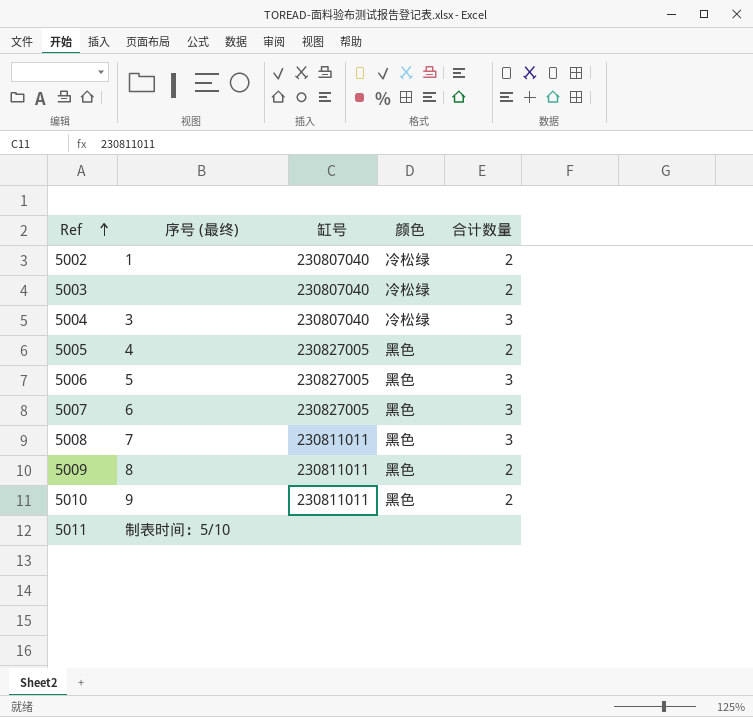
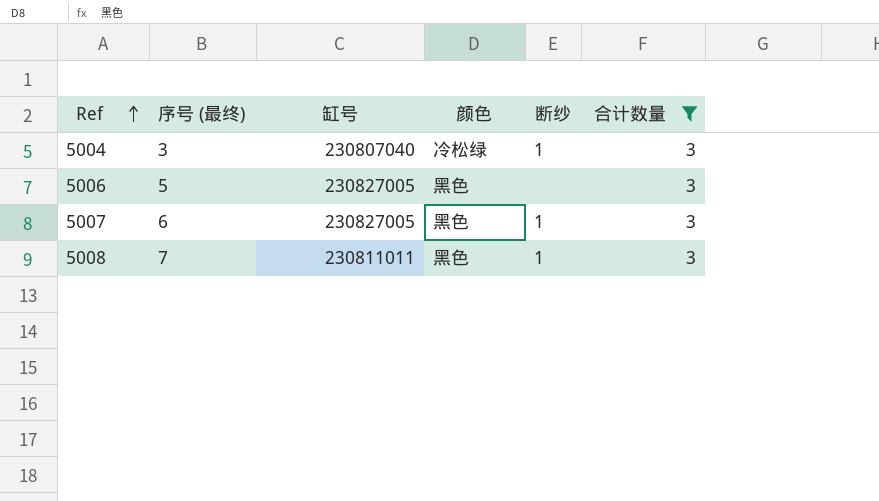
filter: none -> 合计数量 = 3
column 断纱 | position: none -> 5

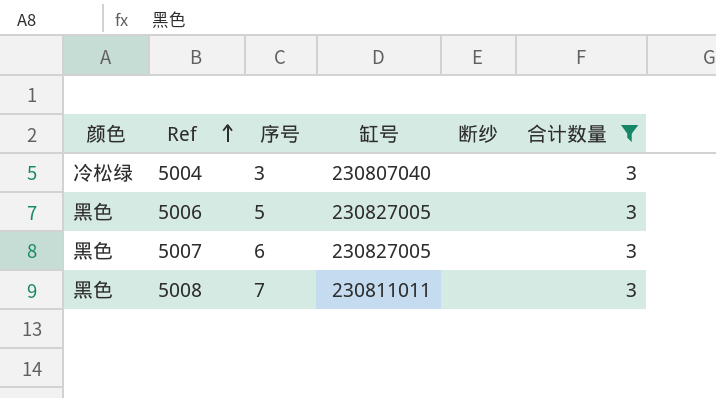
column 颜色 | position: 4 -> 1
column name: 序号 (最终) -> 序号
5004 | 断纱: 1 -> none
5007 | 断纱: 1 -> none
5008 | 断纱: 1 -> none

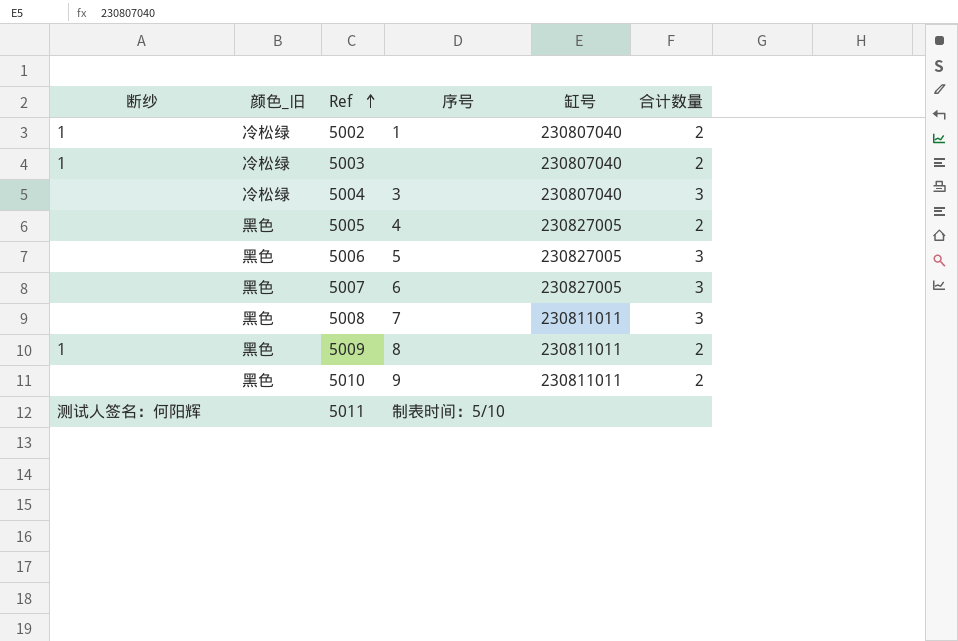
filter: 合计数量 = 3 -> none
column 断纱 | position: 5 -> 1
column name: 颜色 -> 颜色_旧

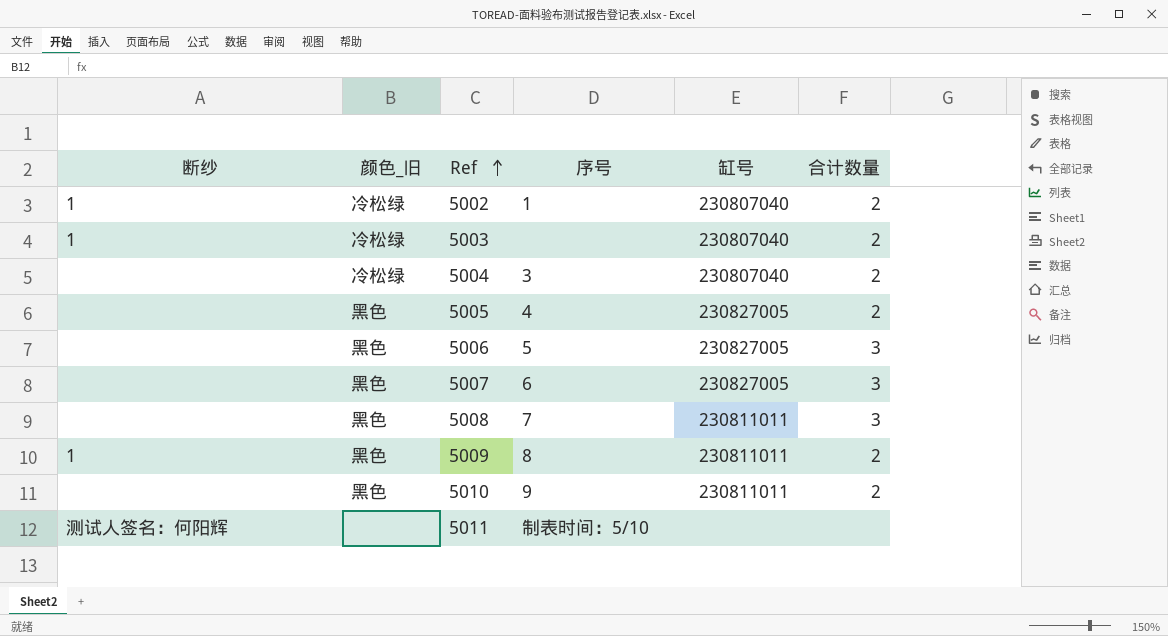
5004 | 合计数量: 3 -> 2

